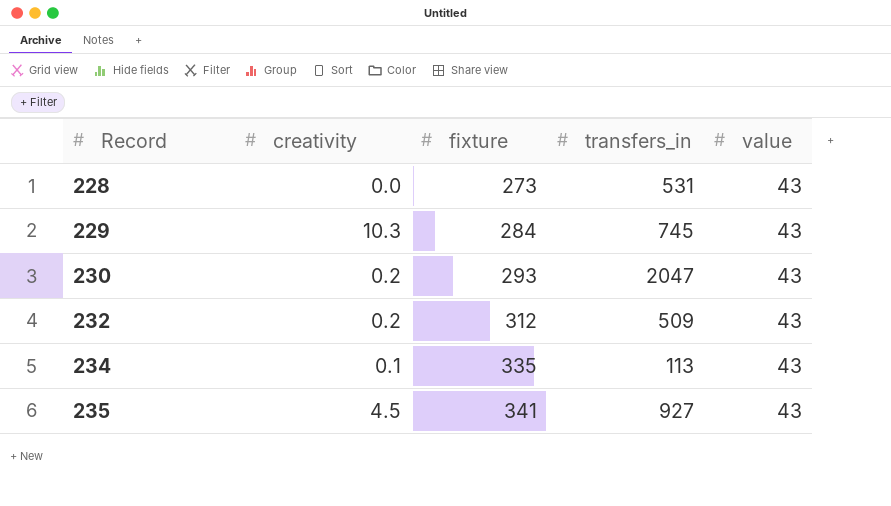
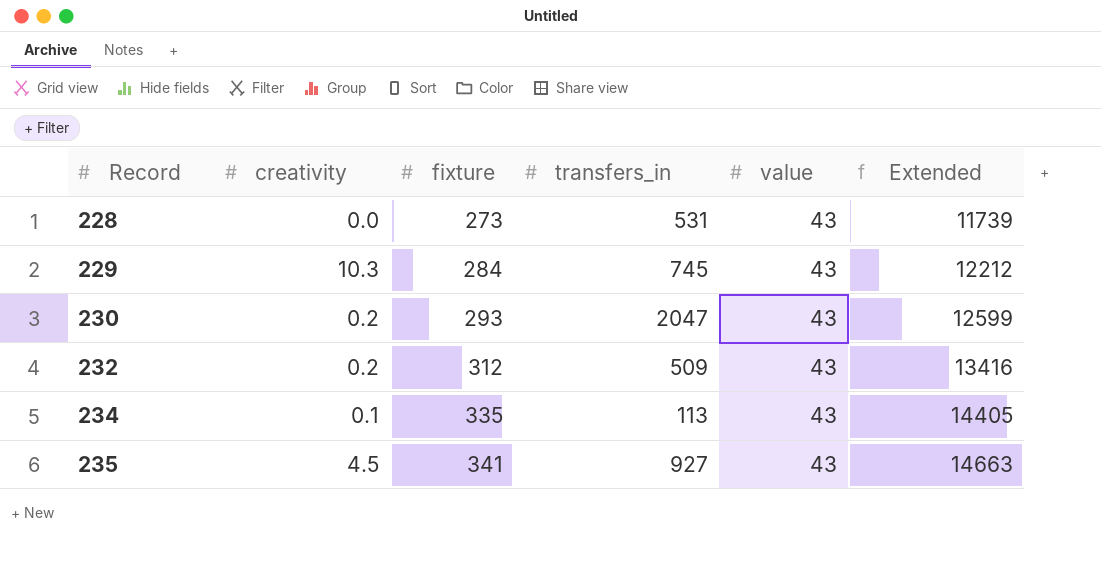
column Extended | formula: none -> [fixture] * [value]

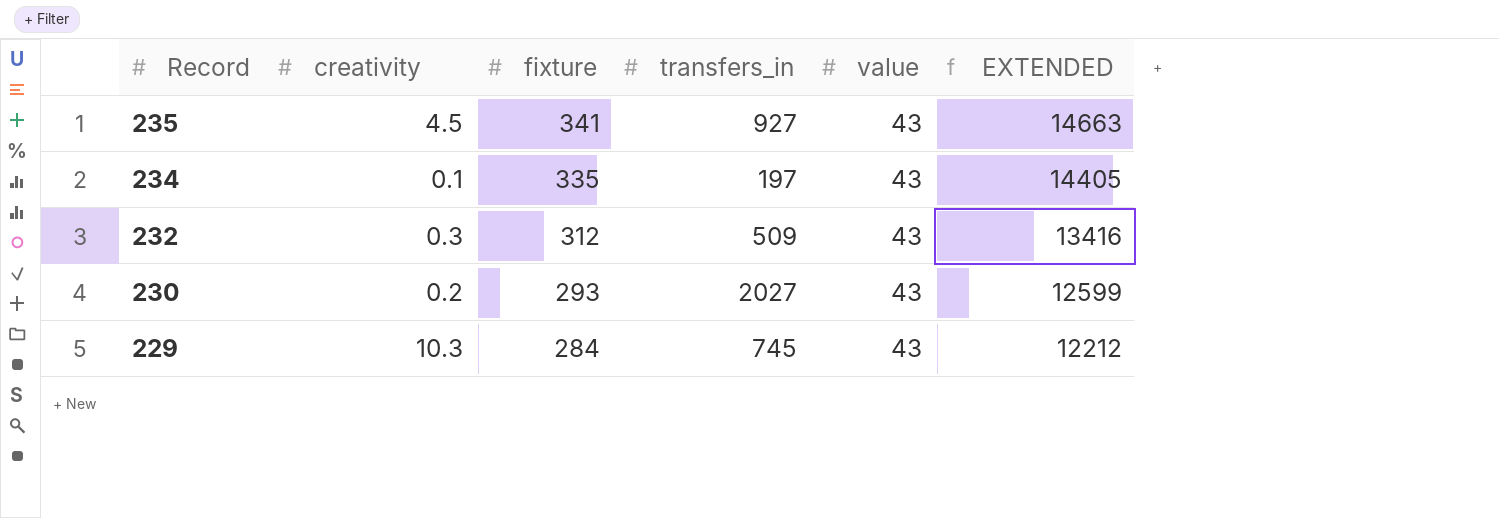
row order: Record ascending -> Record descending
column name: Extended -> EXTENDED
row 228: 0.0 | 273 | 531 | 43 | 11739 -> none
234 | transfers_in: 113 -> 197
232 | creativity: 0.2 -> 0.3
230 | transfers_in: 2047 -> 2027

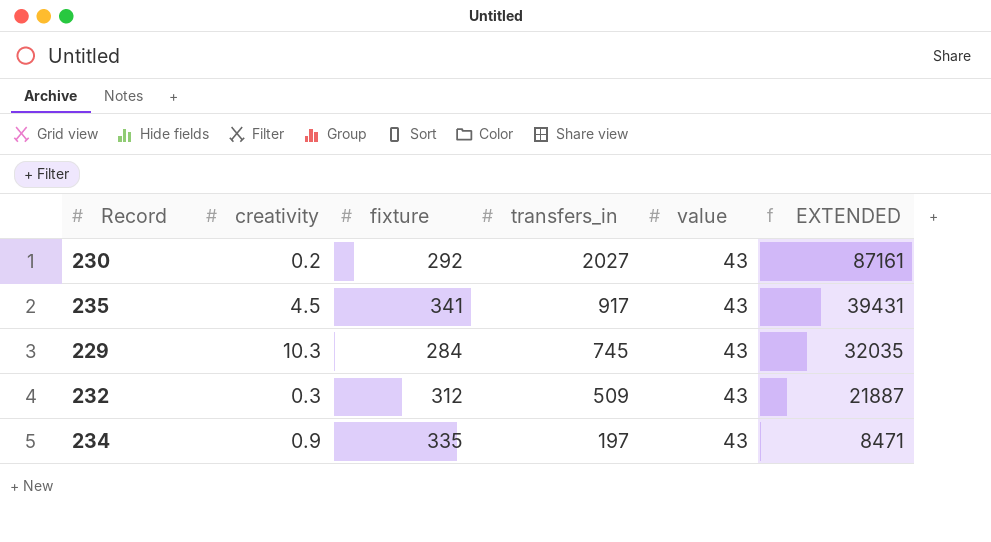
row order: Record descending -> transfers_in descending
column EXTENDED | formula: [fixture] * [value] -> [transfers_in] * [value]
230 | fixture: 293 -> 292
235 | transfers_in: 927 -> 917
234 | creativity: 0.1 -> 0.9

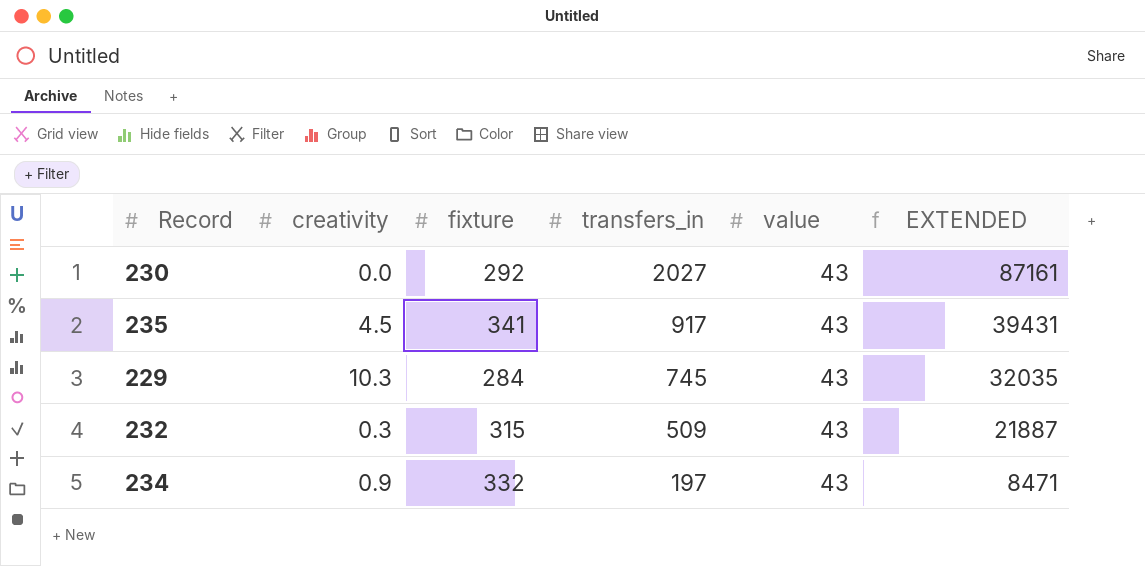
230 | creativity: 0.2 -> 0.0
232 | fixture: 312 -> 315
234 | fixture: 335 -> 332

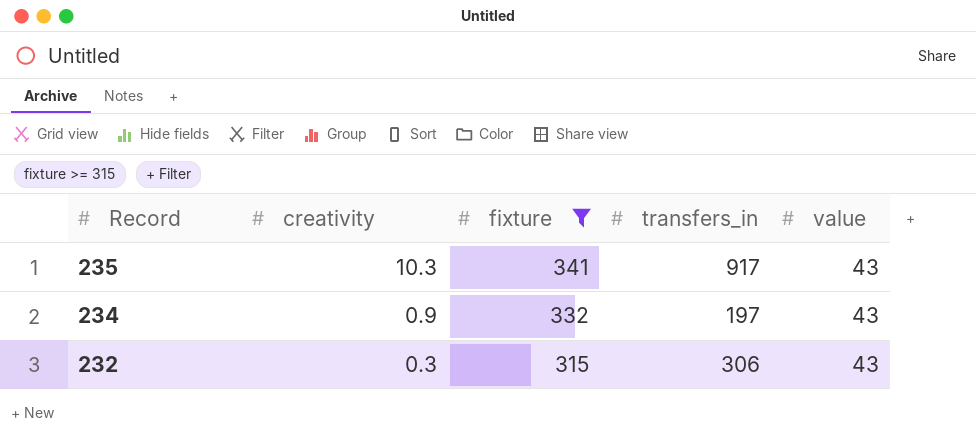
filter: none -> fixture >= 315
row order: transfers_in descending -> Record descending
column EXTENDED | formula: [transfers_in] * [value] -> none
235 | creativity: 4.5 -> 10.3
232 | transfers_in: 509 -> 306

